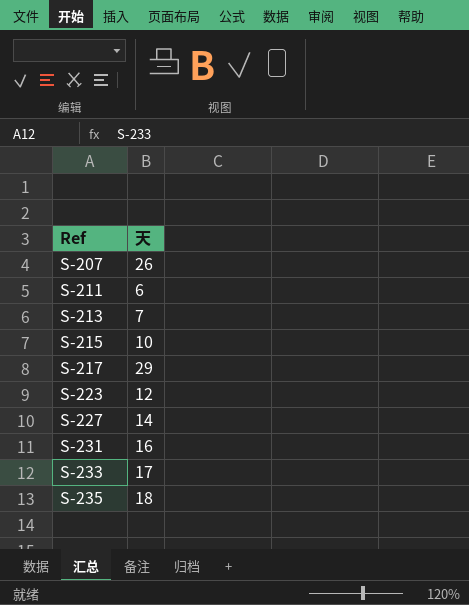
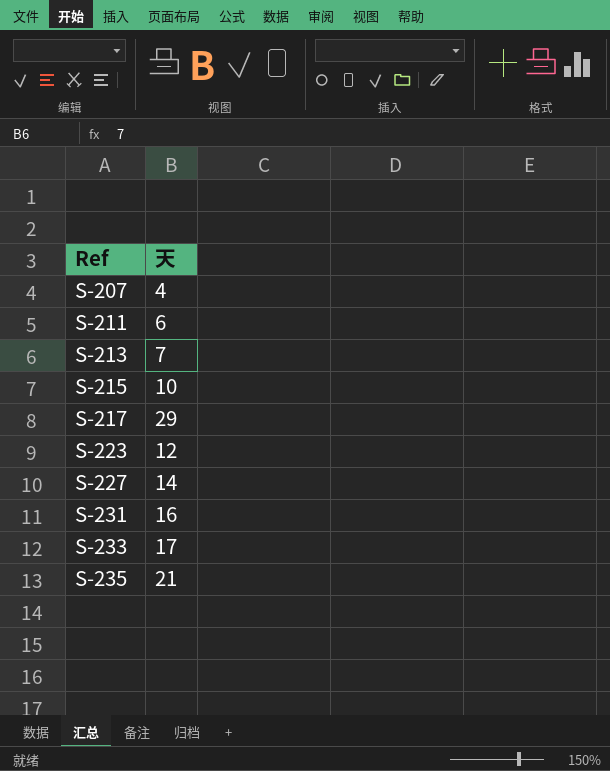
S-207 | 天: 26 -> 4
S-235 | 天: 18 -> 21

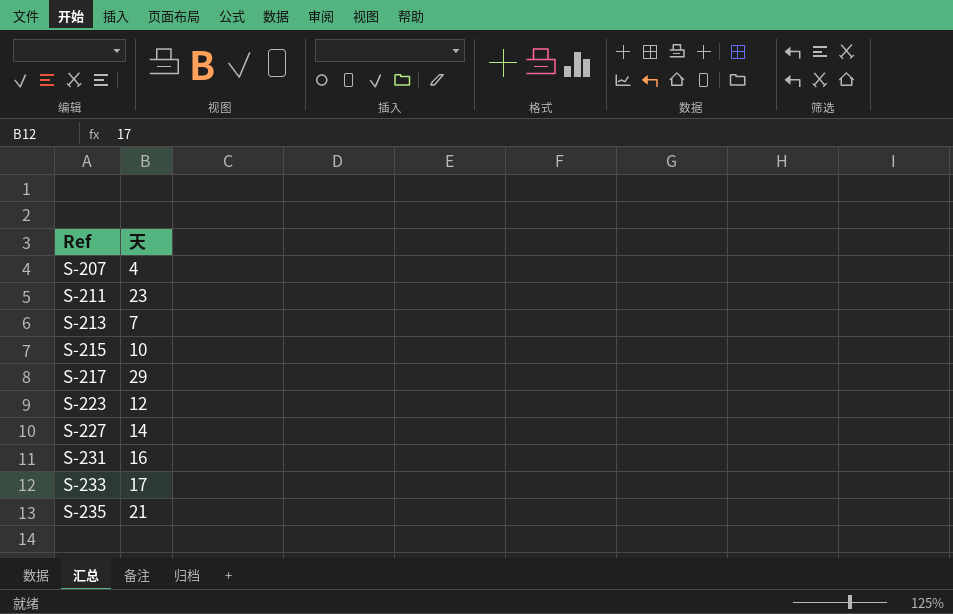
S-211 | 天: 6 -> 23

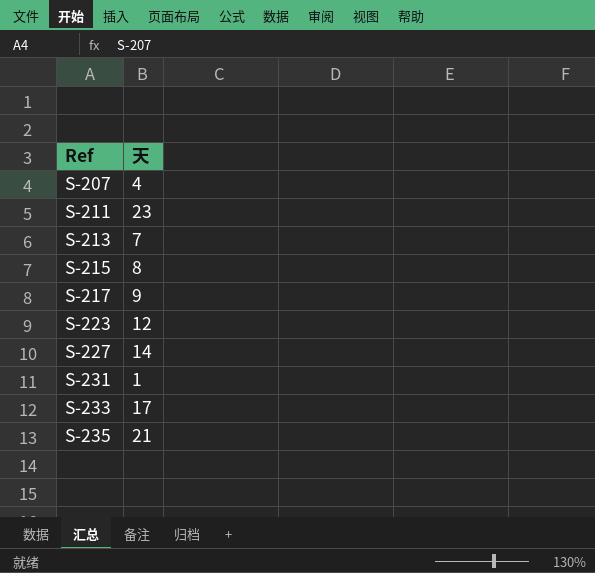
S-215 | 天: 10 -> 8
S-217 | 天: 29 -> 9
S-231 | 天: 16 -> 1

